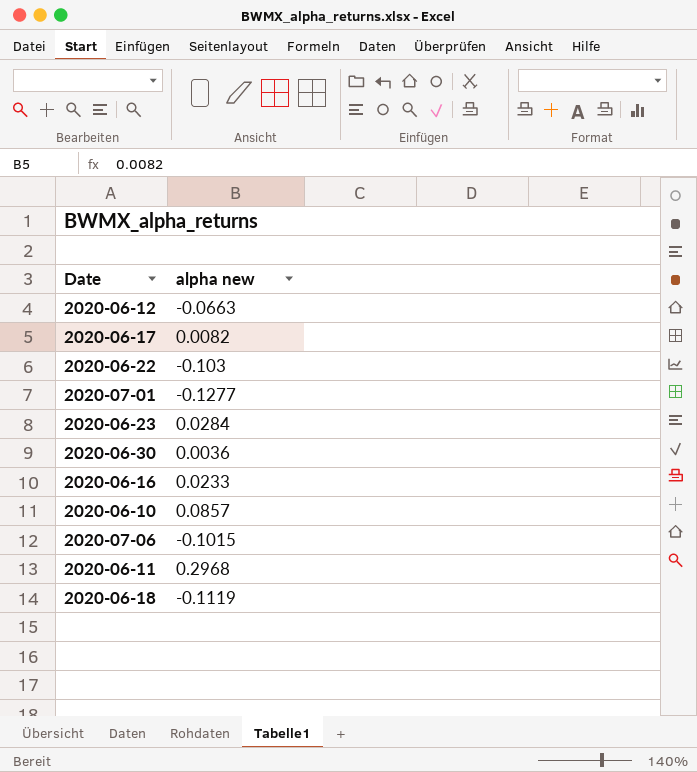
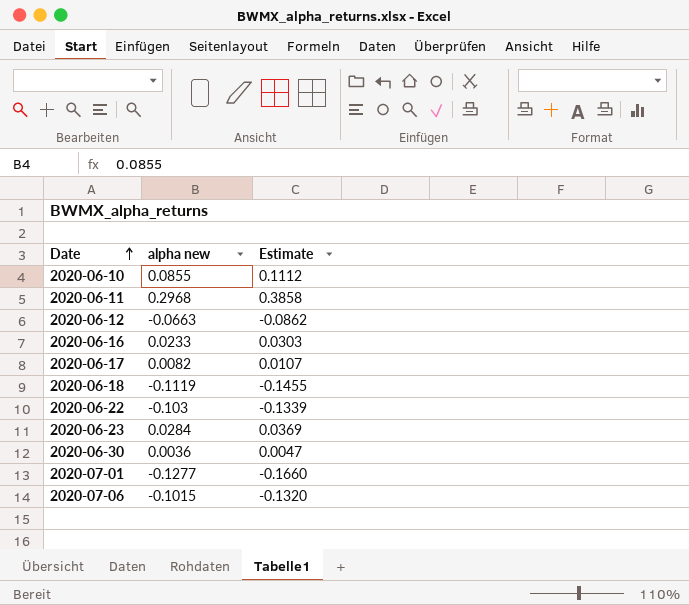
row order: none -> Date ascending
column Estimate | formula: none -> [alpha new] * 1.3
2020-06-10 | alpha new: 0.0857 -> 0.0855

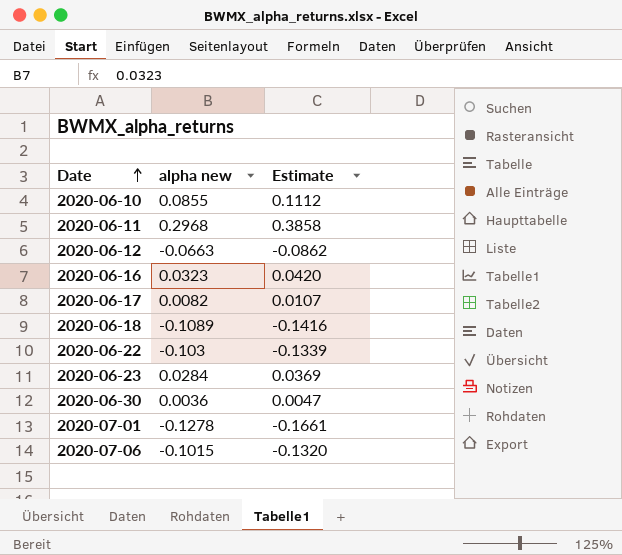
2020-06-16 | alpha new: 0.0233 -> 0.0323
2020-06-16 | Estimate: 0.0303 -> 0.0420
2020-06-18 | alpha new: -0.1119 -> -0.1089
2020-06-18 | Estimate: -0.1455 -> -0.1416
2020-07-01 | alpha new: -0.1277 -> -0.1278
2020-07-01 | Estimate: -0.1660 -> -0.1661

